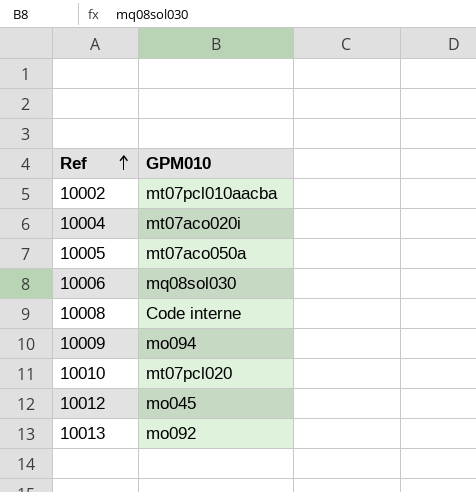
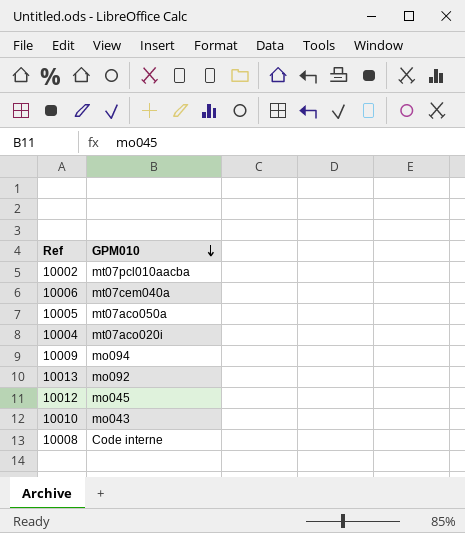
row order: Ref ascending -> GPM010 descending
10006 | GPM010: mq08sol030 -> mt07cem040a
10010 | GPM010: mt07pcl020 -> mo043

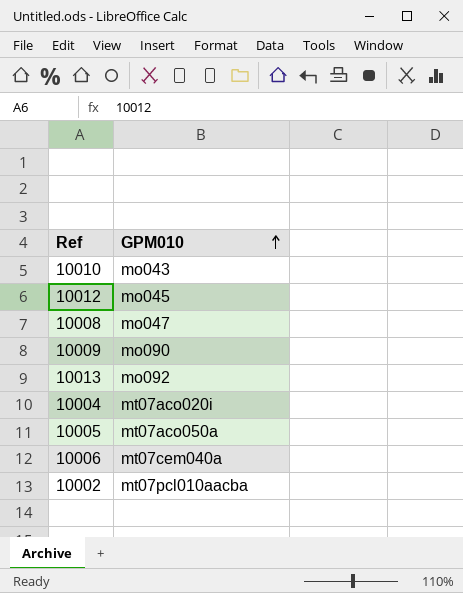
row order: GPM010 descending -> GPM010 ascending
10008 | GPM010: Code interne -> mo047
10009 | GPM010: mo094 -> mo090

